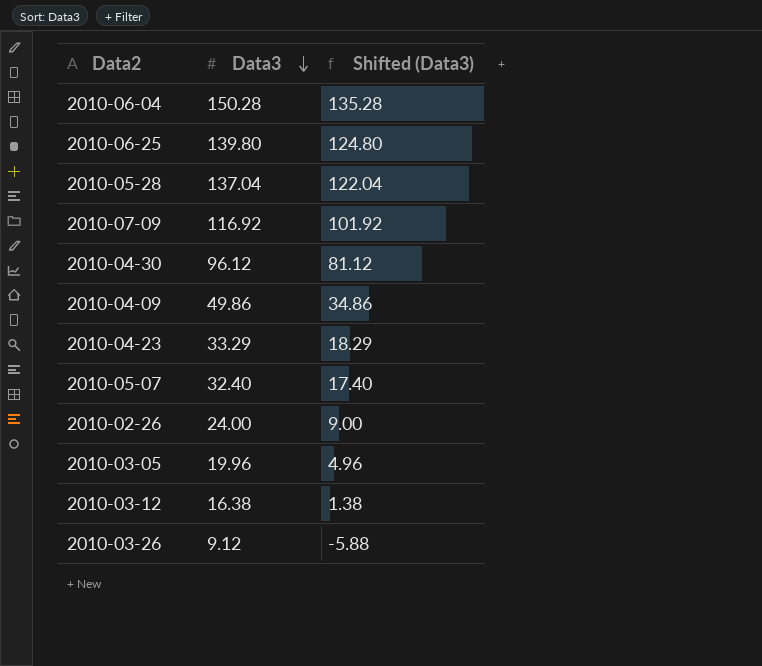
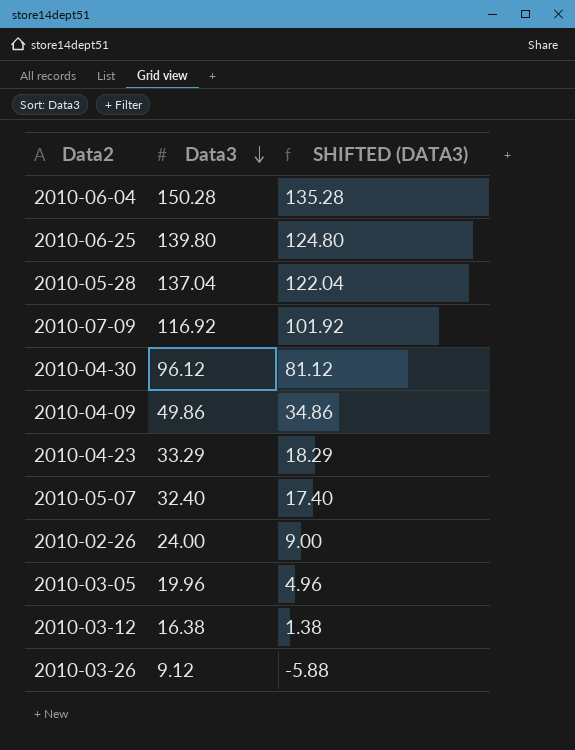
column name: Shifted (Data3) -> SHIFTED (DATA3)

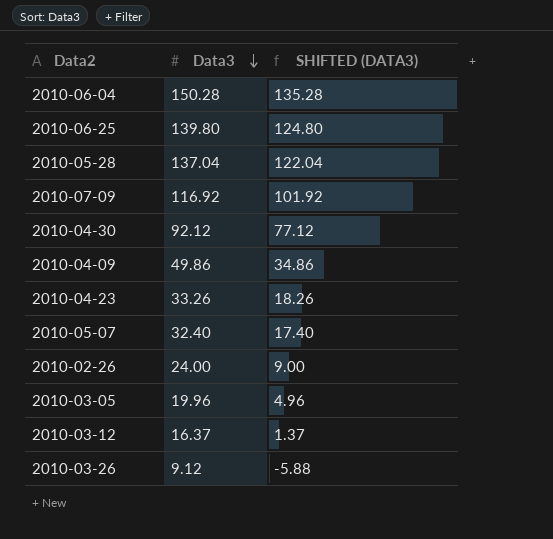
2010-04-30 | Data3: 96.12 -> 92.12
2010-04-30 | SHIFTED (DATA3): 81.12 -> 77.12
2010-04-23 | Data3: 33.29 -> 33.26
2010-04-23 | SHIFTED (DATA3): 18.29 -> 18.26
2010-03-12 | Data3: 16.38 -> 16.37
2010-03-12 | SHIFTED (DATA3): 1.38 -> 1.37

